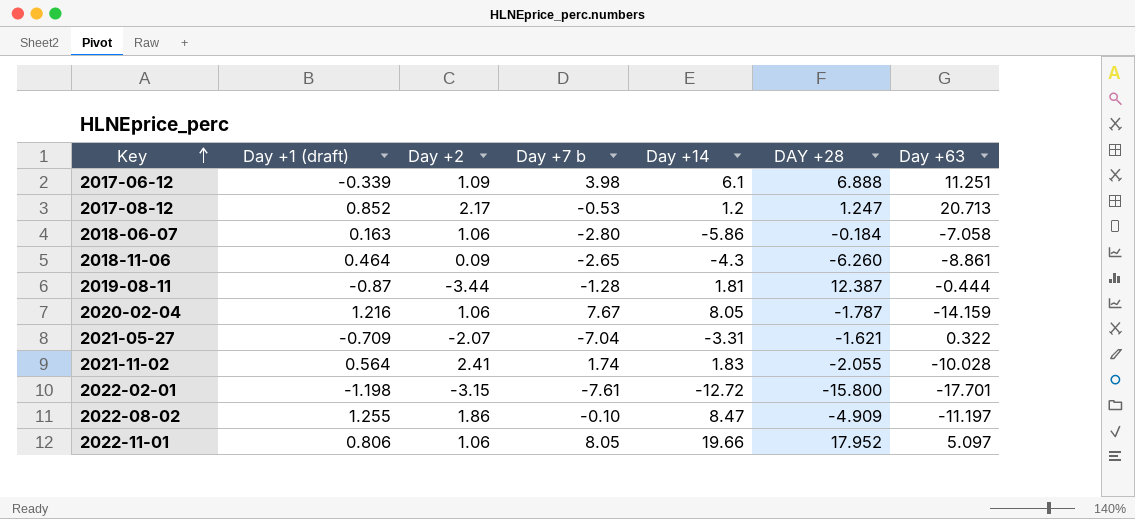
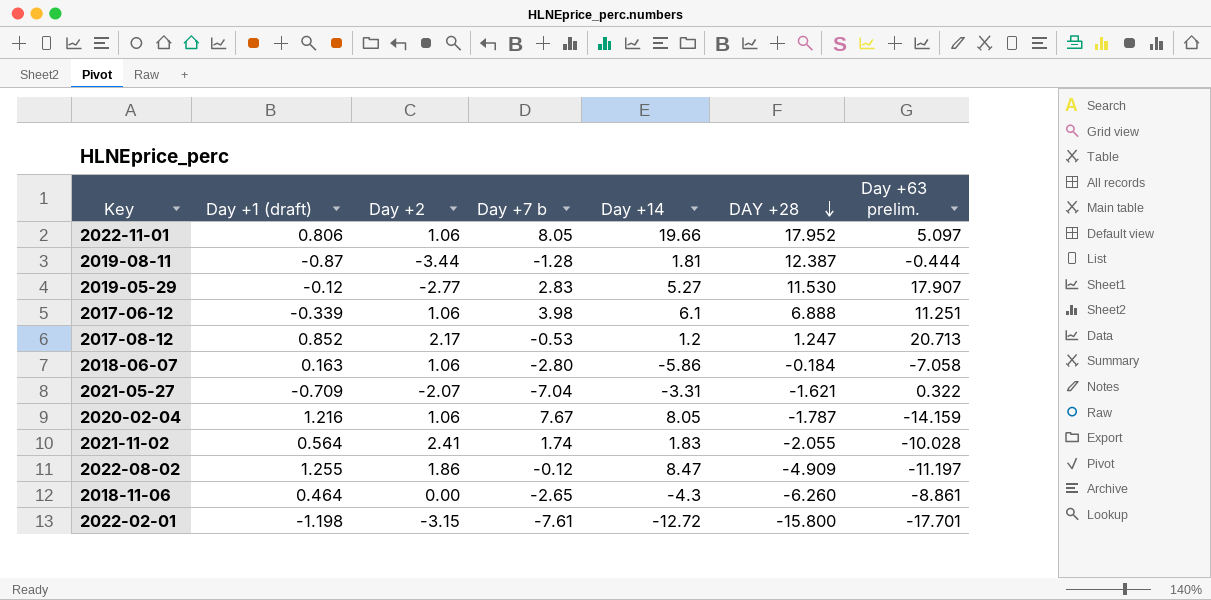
row order: Key ascending -> DAY +28 descending
column name: Day +63 -> Day +63 prelim.
row 2019-05-29: none -> -0.12 | -2.77 | 2.83 | 5.27 | 11.530 | 17.907
2017-06-12 | Day +2: 1.09 -> 1.06
2022-08-02 | Day +7 b: -0.10 -> -0.12
2018-11-06 | Day +2: 0.09 -> 0.00

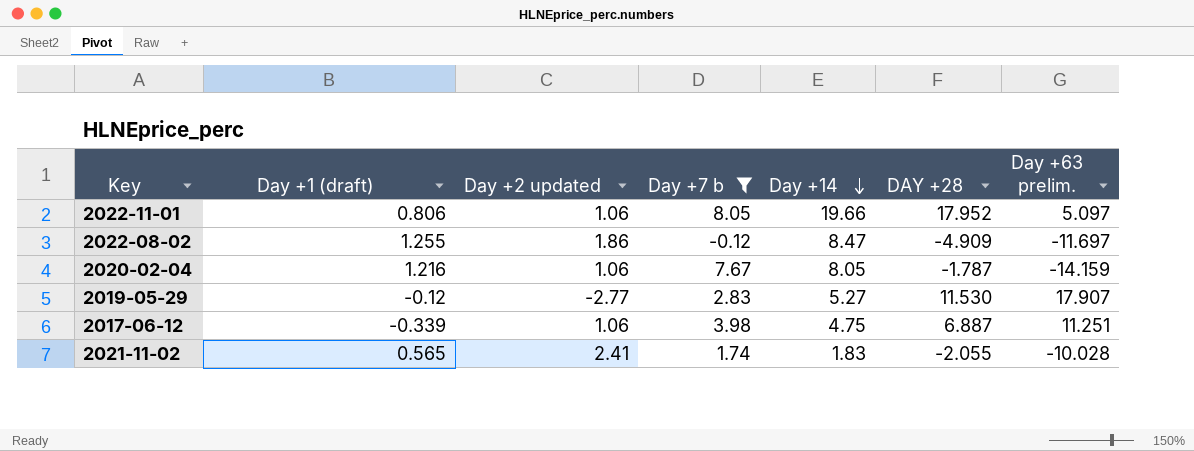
filter: none -> Day +7 b >= -0.12
row order: DAY +28 descending -> Day +14 descending
column name: Day +2 -> Day +2 updated
2022-08-02 | Day +63 prelim.: -11.197 -> -11.697
2017-06-12 | Day +14: 6.1 -> 4.75
2017-06-12 | DAY +28: 6.888 -> 6.887
2021-11-02 | Day +1 (draft): 0.564 -> 0.565

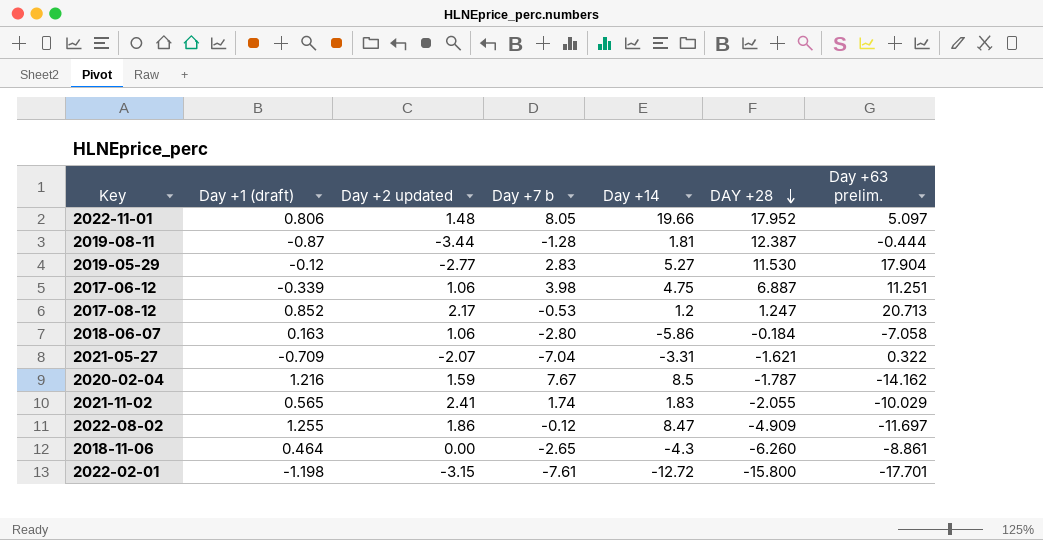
filter: Day +7 b >= -0.12 -> none
row order: Day +14 descending -> DAY +28 descending
2022-11-01 | Day +2 updated: 1.06 -> 1.48
2019-05-29 | Day +63 prelim.: 17.907 -> 17.904
2020-02-04 | Day +2 updated: 1.06 -> 1.59
2020-02-04 | Day +14: 8.05 -> 8.5
2020-02-04 | Day +63 prelim.: -14.159 -> -14.162
2021-11-02 | Day +63 prelim.: -10.028 -> -10.029

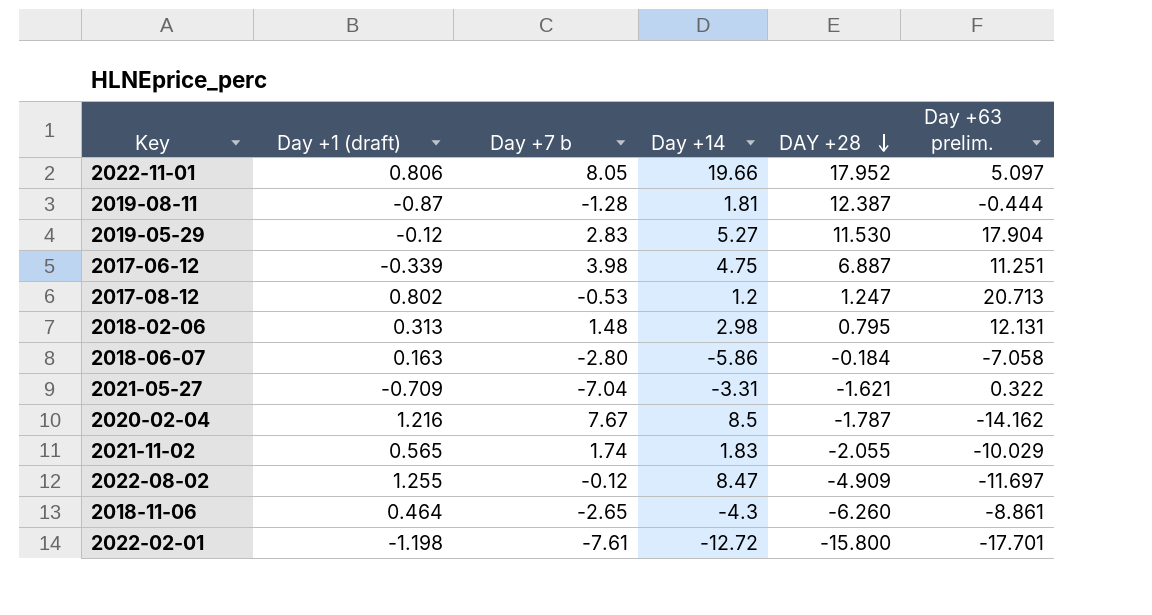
column Day +2 updated | position: 3 -> none
2017-08-12 | Day +1 (draft): 0.852 -> 0.802
row 2018-02-06: none -> 0.313 | 1.48 | 2.98 | 0.795 | 12.131

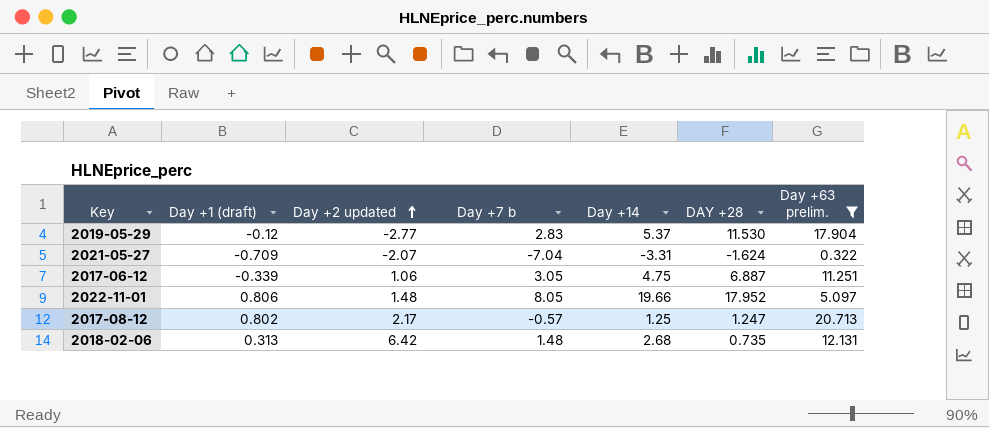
filter: none -> Day +63 prelim. >= 0.322
row order: DAY +28 descending -> Day +2 updated ascending
column Day +2 updated | position: none -> 3
2019-05-29 | Day +14: 5.27 -> 5.37
2021-05-27 | DAY +28: -1.621 -> -1.624
2017-06-12 | Day +7 b: 3.98 -> 3.05
2017-08-12 | Day +7 b: -0.53 -> -0.57
2017-08-12 | Day +14: 1.2 -> 1.25
2018-02-06 | Day +14: 2.98 -> 2.68
2018-02-06 | DAY +28: 0.795 -> 0.735

